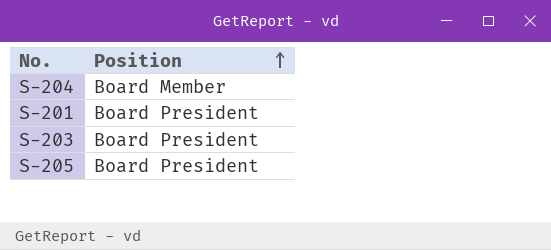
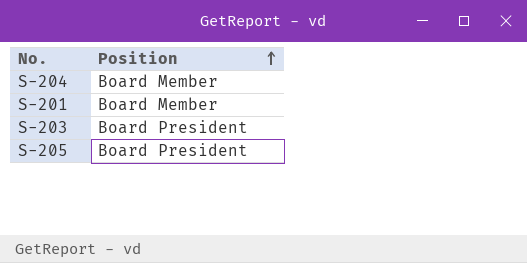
S-201 | Position: Board President -> Board Member

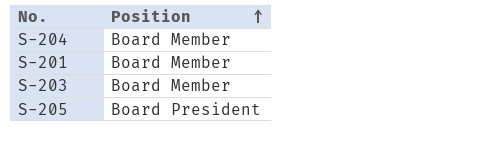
S-203 | Position: Board President -> Board Member

